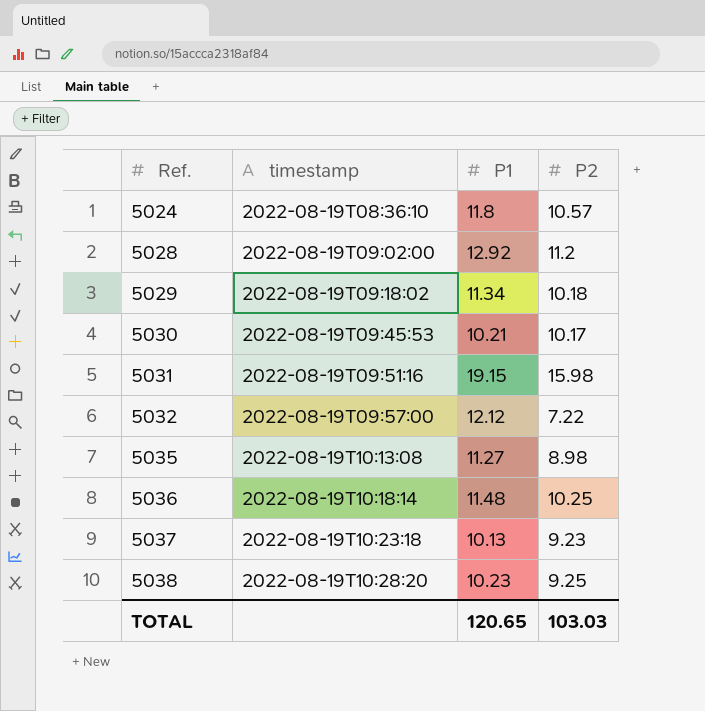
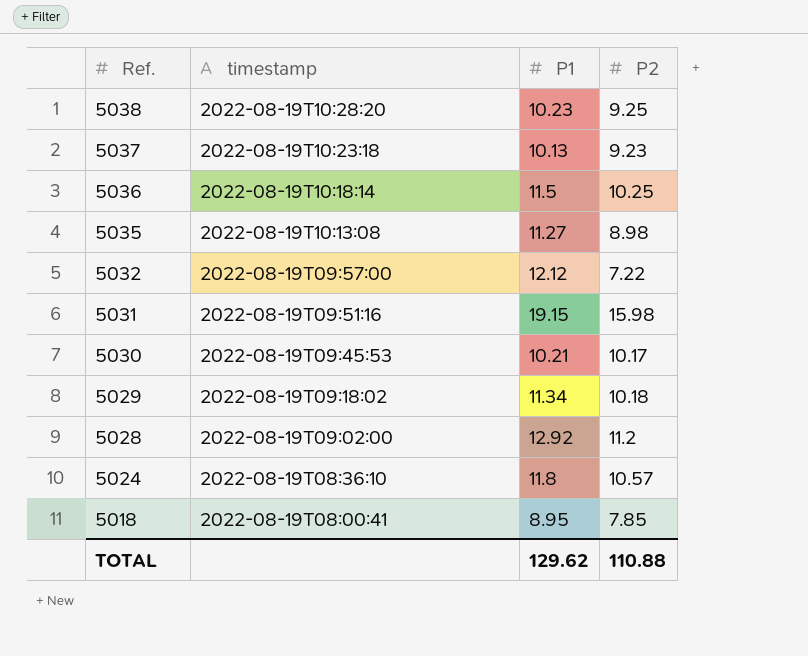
row order: Ref. ascending -> Ref. descending
5036 | P1: 11.48 -> 11.5
row 5018: none -> 2022-08-19T08:00:41 | 8.95 | 7.85
TOTAL | P1: 120.65 -> 129.62
TOTAL | P2: 103.03 -> 110.88

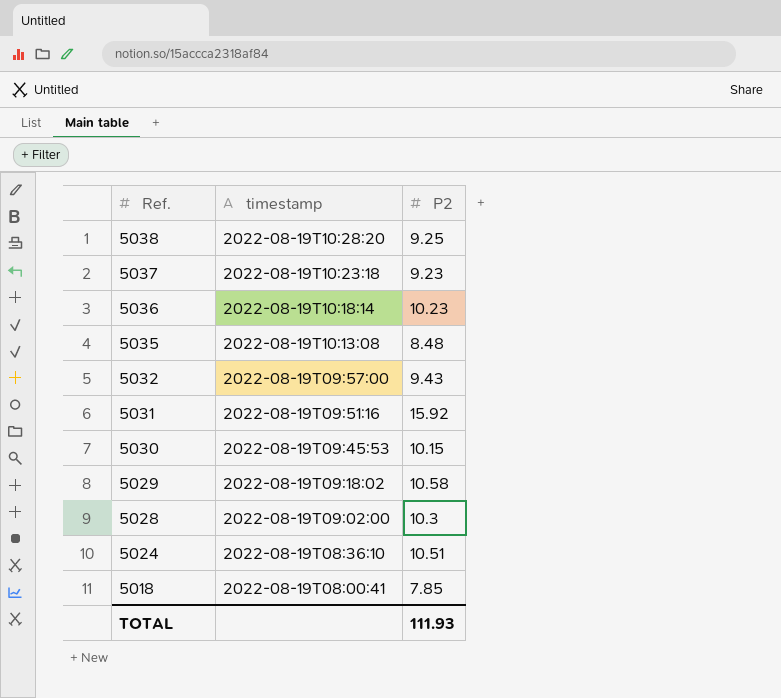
column P1 | position: 3 -> none
5036 | P2: 10.25 -> 10.23
5035 | P2: 8.98 -> 8.48
5032 | P2: 7.22 -> 9.43
5031 | P2: 15.98 -> 15.92
5030 | P2: 10.17 -> 10.15
5029 | P2: 10.18 -> 10.58
5028 | P2: 11.2 -> 10.3
5024 | P2: 10.57 -> 10.51
TOTAL | P2: 110.88 -> 111.93

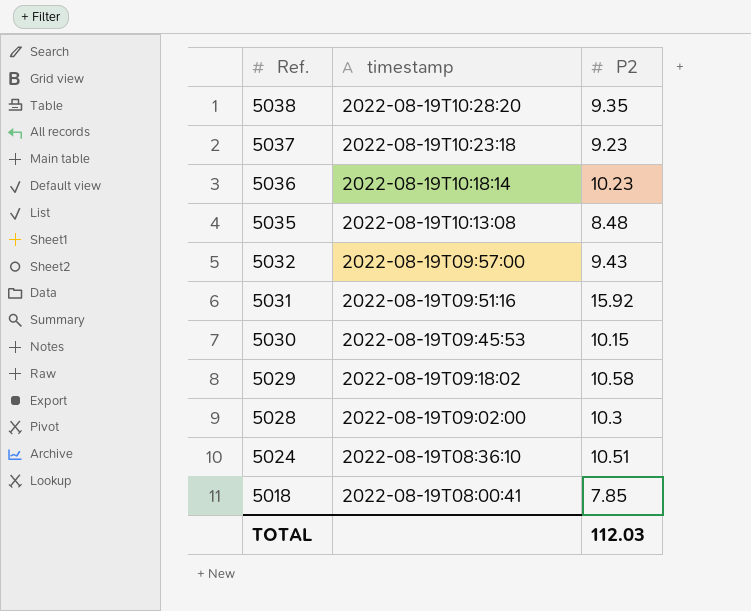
5038 | P2: 9.25 -> 9.35
TOTAL | P2: 111.93 -> 112.03

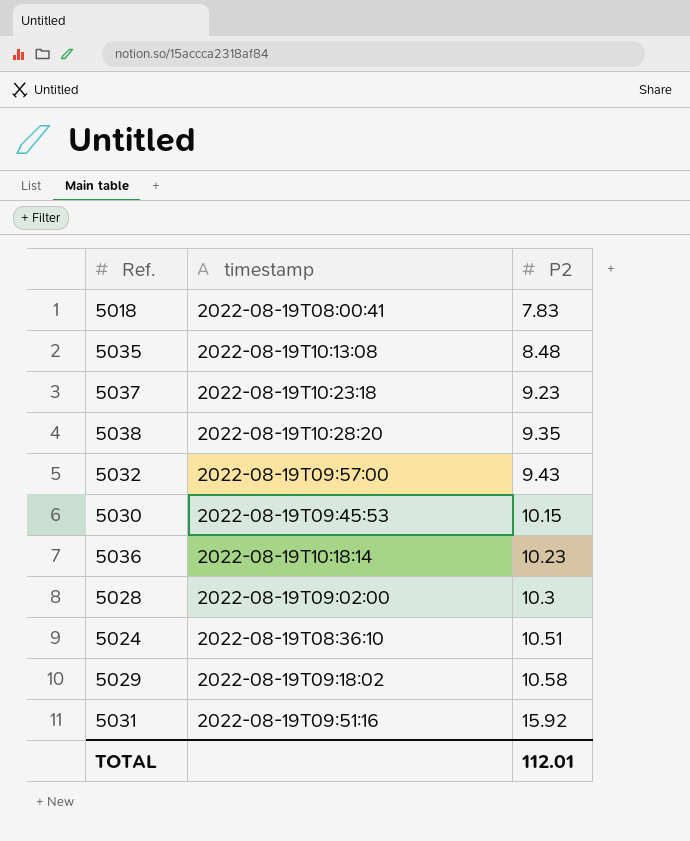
row order: Ref. descending -> P2 ascending
5018 | P2: 7.85 -> 7.83
TOTAL | P2: 112.03 -> 112.01

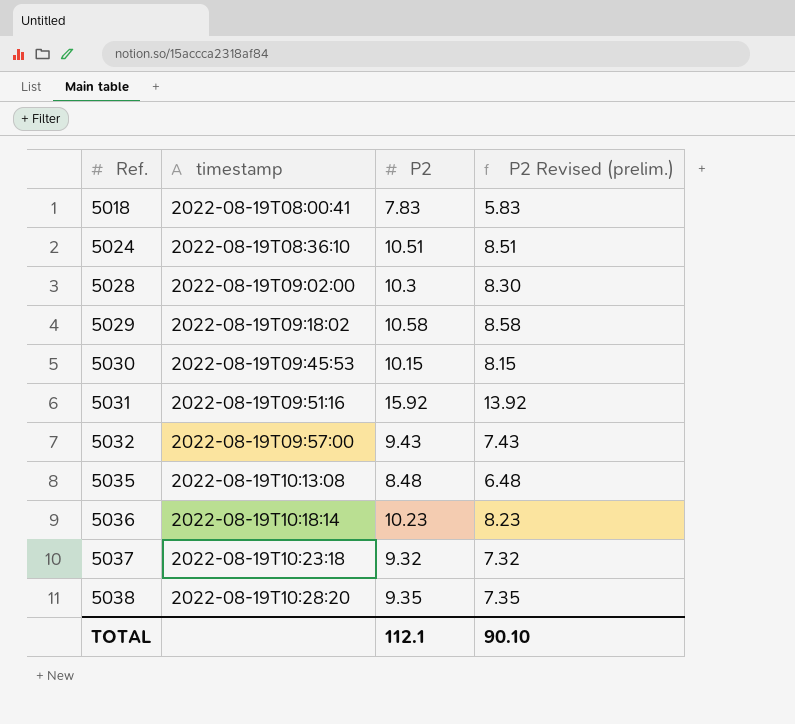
row order: P2 ascending -> Ref. ascending
column P2 Revised (prelim.) | formula: none -> [P2] - 2
5037 | P2: 9.23 -> 9.32
TOTAL | P2: 112.01 -> 112.1

